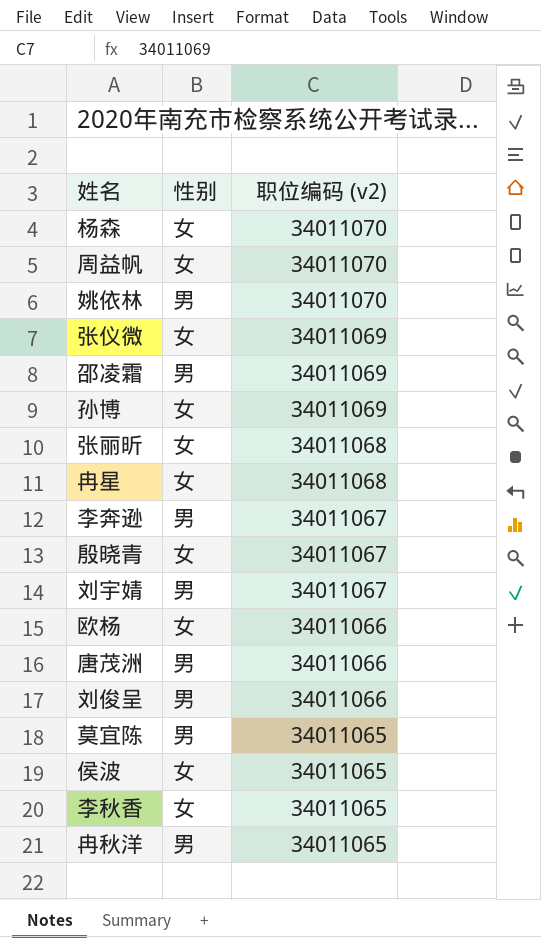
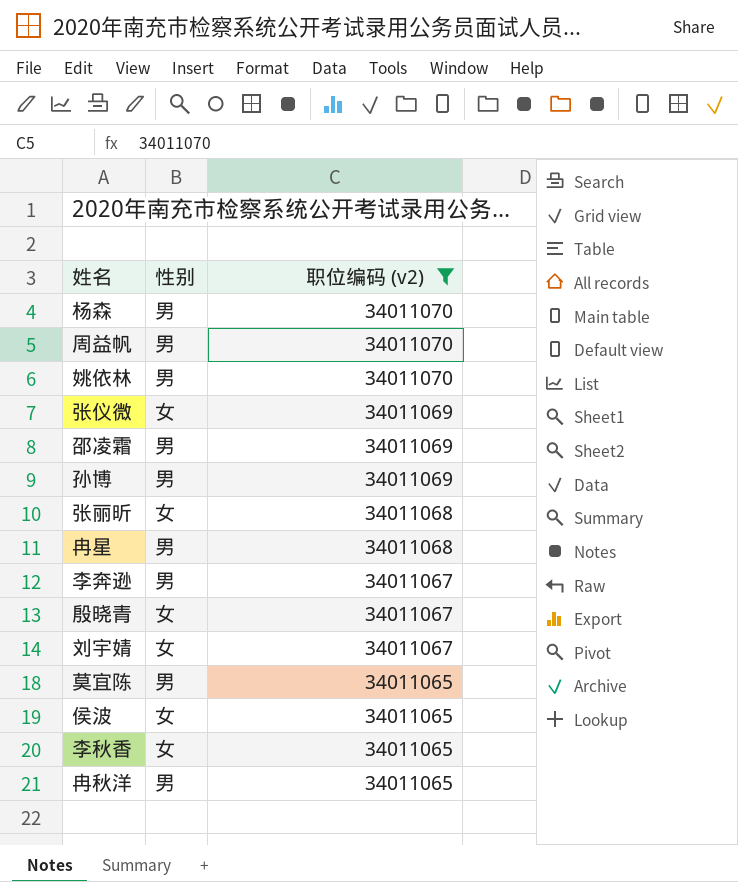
filter: none -> 职位编码 (v2) != 34011066
杨森 | 性别: 女 -> 男
周益帆 | 性别: 女 -> 男
孙博 | 性别: 女 -> 男
冉星 | 性别: 女 -> 男
刘宇婧 | 性别: 男 -> 女

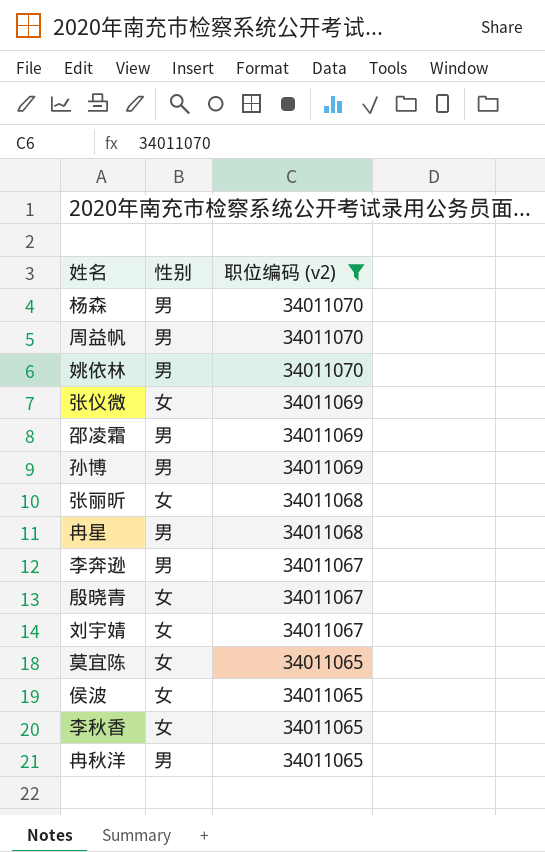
莫宜陈 | 性别: 男 -> 女

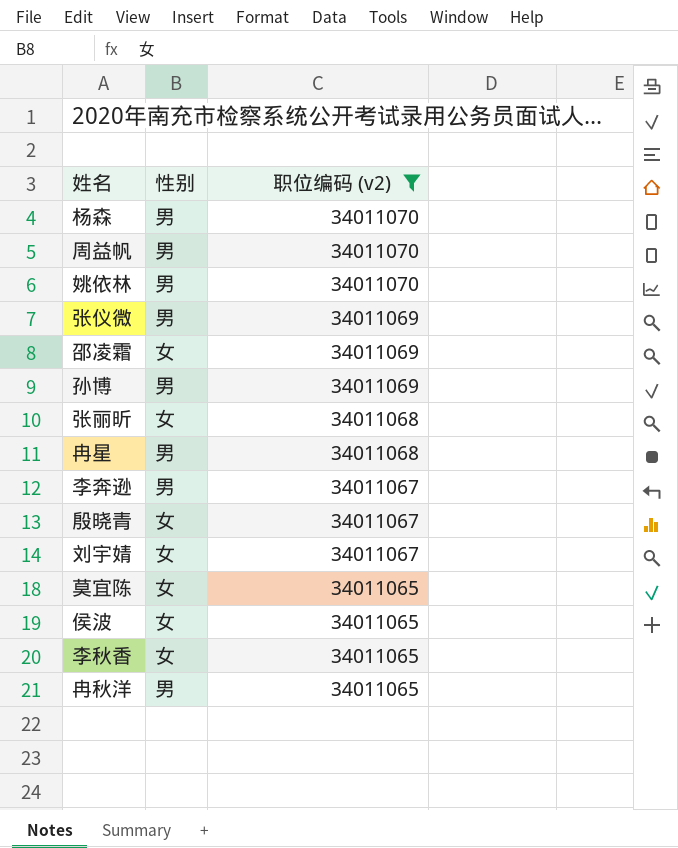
张仪微 | 性别: 女 -> 男
邵凌霜 | 性别: 男 -> 女

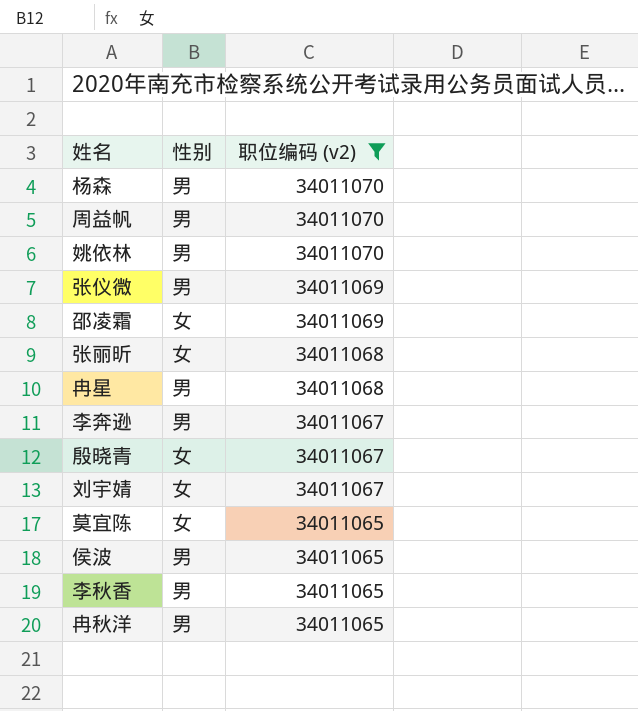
row 孙博: 男 | 34011069 -> none
侯波 | 性别: 女 -> 男
李秋香 | 性别: 女 -> 男

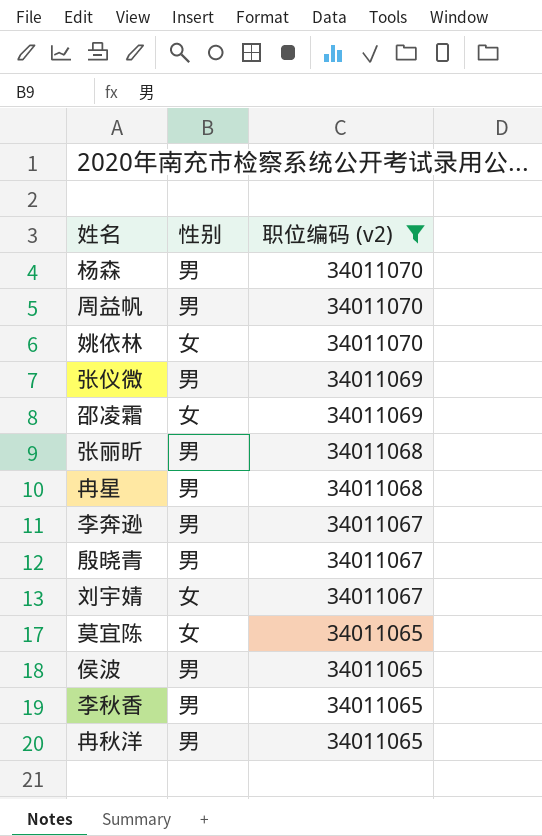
姚依林 | 性别: 男 -> 女
张丽昕 | 性别: 女 -> 男
殷晓青 | 性别: 女 -> 男

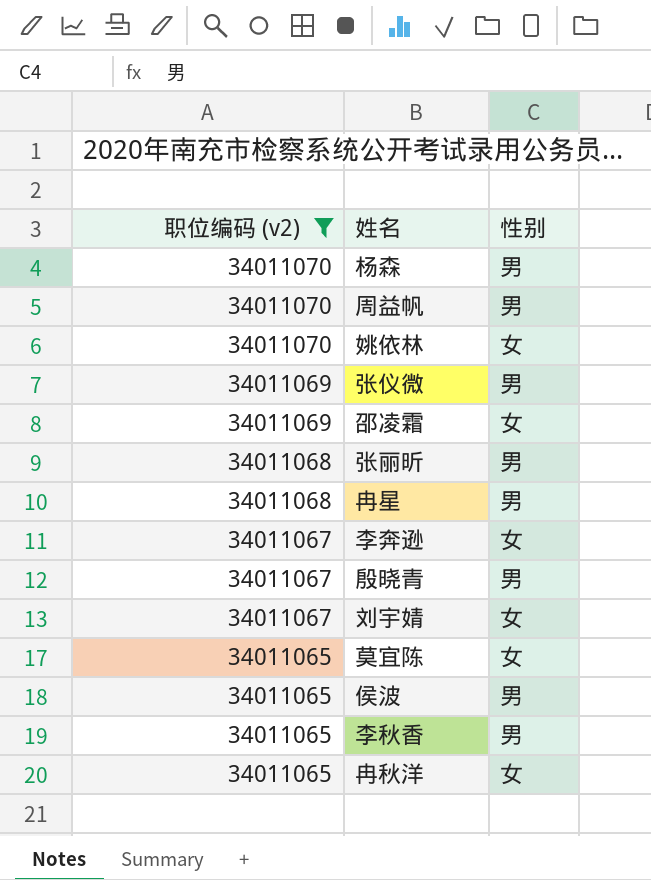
column 职位编码 (v2) | position: 3 -> 1
李奔逊 | 性别: 男 -> 女
冉秋洋 | 性别: 男 -> 女

